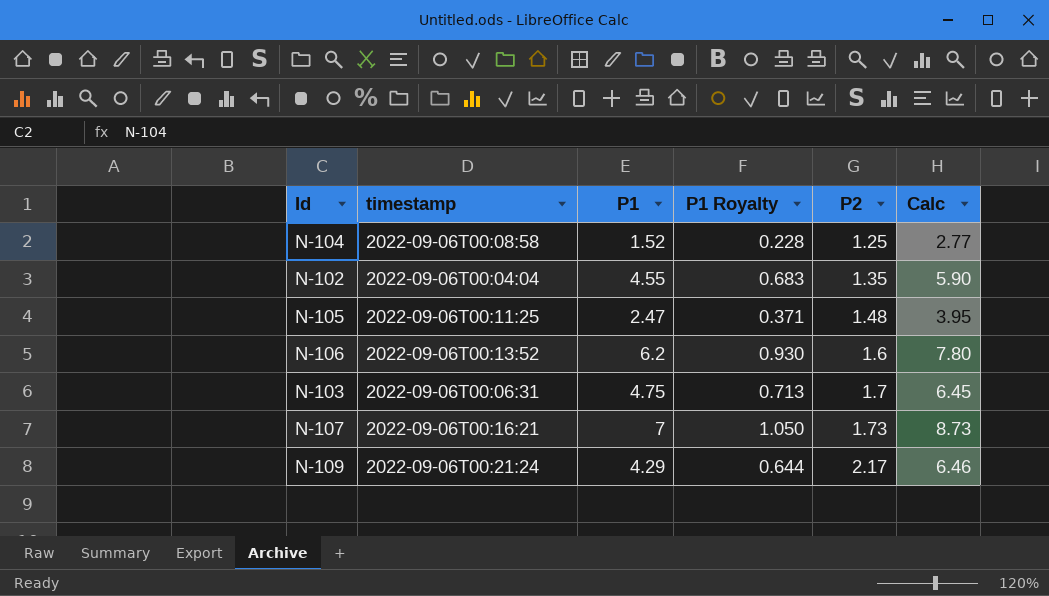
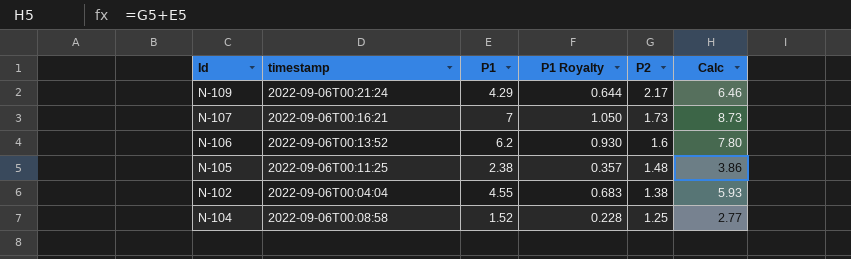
row order: P2 ascending -> P2 descending
row N-103: 2022-09-06T00:06:31 | 4.75 | 0.713 | 1.7 | 6.45 -> none
N-105 | P1: 2.47 -> 2.38
N-105 | P1 Royalty: 0.371 -> 0.357
N-105 | Calc: 3.95 -> 3.86
N-102 | P2: 1.35 -> 1.38
N-102 | Calc: 5.90 -> 5.93

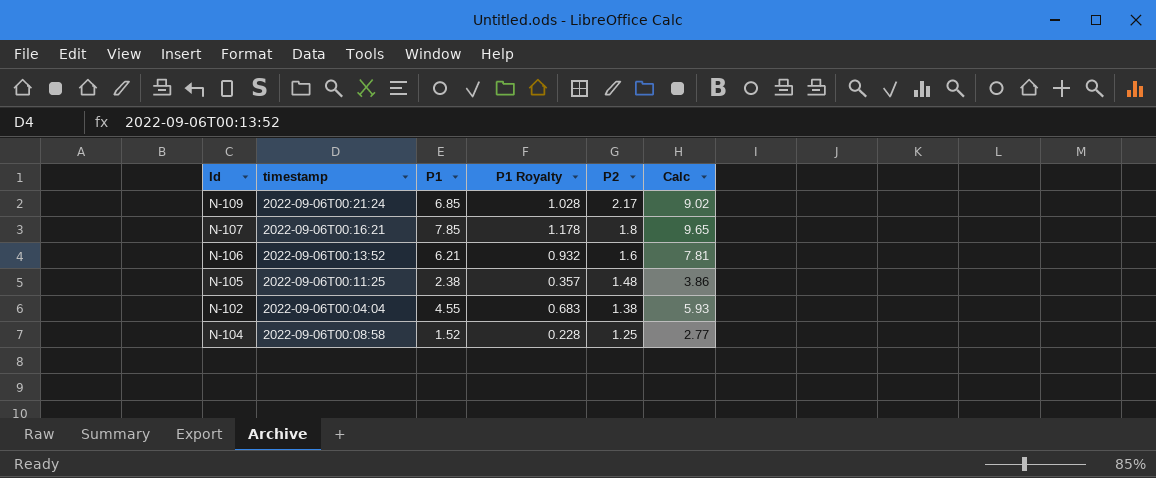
N-109 | P1: 4.29 -> 6.85
N-109 | P1 Royalty: 0.644 -> 1.028
N-109 | Calc: 6.46 -> 9.02
N-107 | P1: 7 -> 7.85
N-107 | P1 Royalty: 1.050 -> 1.178
N-107 | P2: 1.73 -> 1.8
N-107 | Calc: 8.73 -> 9.65
N-106 | P1: 6.2 -> 6.21
N-106 | P1 Royalty: 0.930 -> 0.932
N-106 | Calc: 7.80 -> 7.81

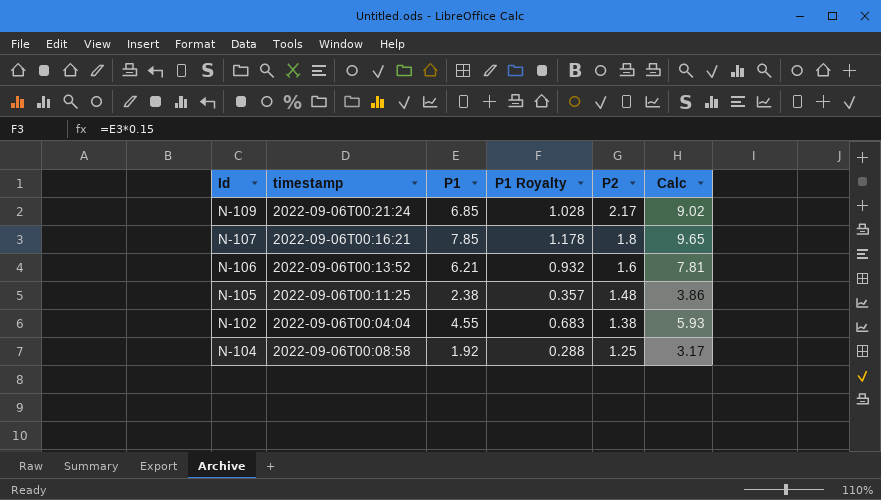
N-104 | P1: 1.52 -> 1.92
N-104 | P1 Royalty: 0.228 -> 0.288
N-104 | Calc: 2.77 -> 3.17

